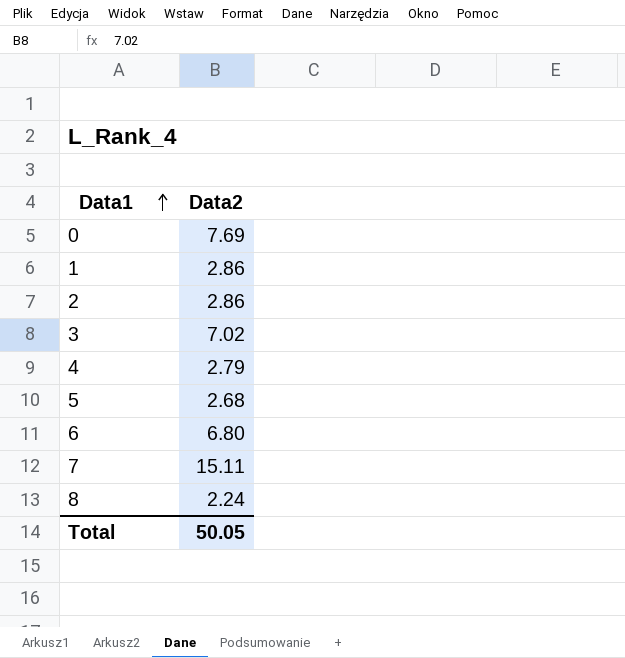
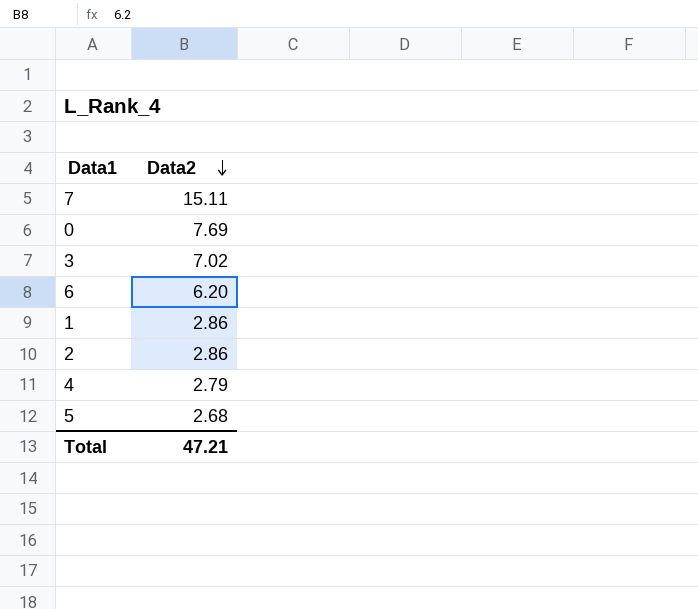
row order: Data1 ascending -> Data2 descending
row 8: 2.24 -> none
6 | Data2: 6.80 -> 6.20
Total | Data2: 50.05 -> 47.21

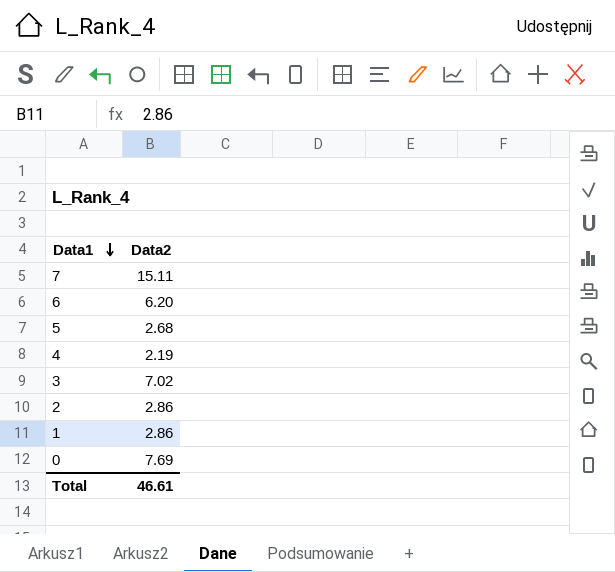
row order: Data2 descending -> Data1 descending
4 | Data2: 2.79 -> 2.19
Total | Data2: 47.21 -> 46.61

